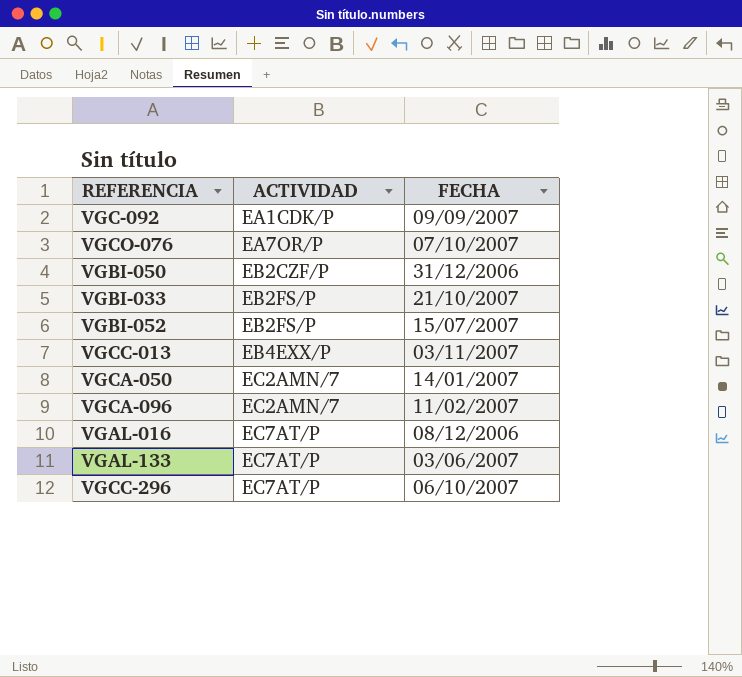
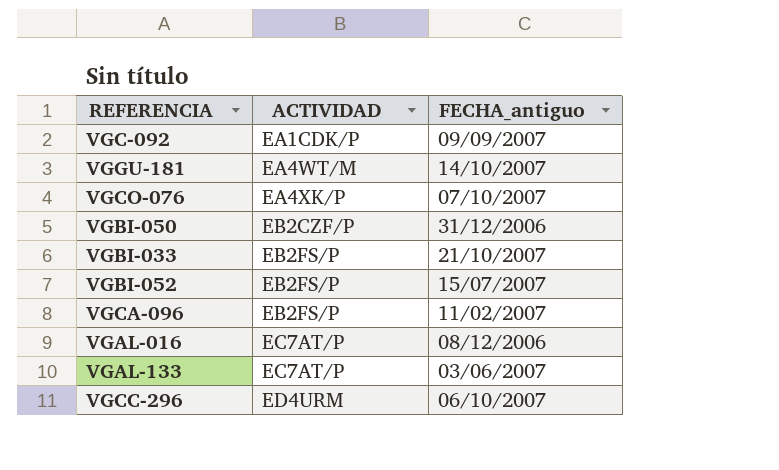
column name: FECHA -> FECHA_antiguo
row VGCC-013: EB4EXX/P | 03/11/2007 -> none
row VGCA-050: EC2AMN/7 | 14/01/2007 -> none
row VGGU-181: none -> EA4WT/M | 14/10/2007
VGCO-076 | ACTIVIDAD: EA7OR/P -> EA4XK/P
VGCA-096 | ACTIVIDAD: EC2AMN/7 -> EB2FS/P
VGCC-296 | ACTIVIDAD: EC7AT/P -> ED4URM

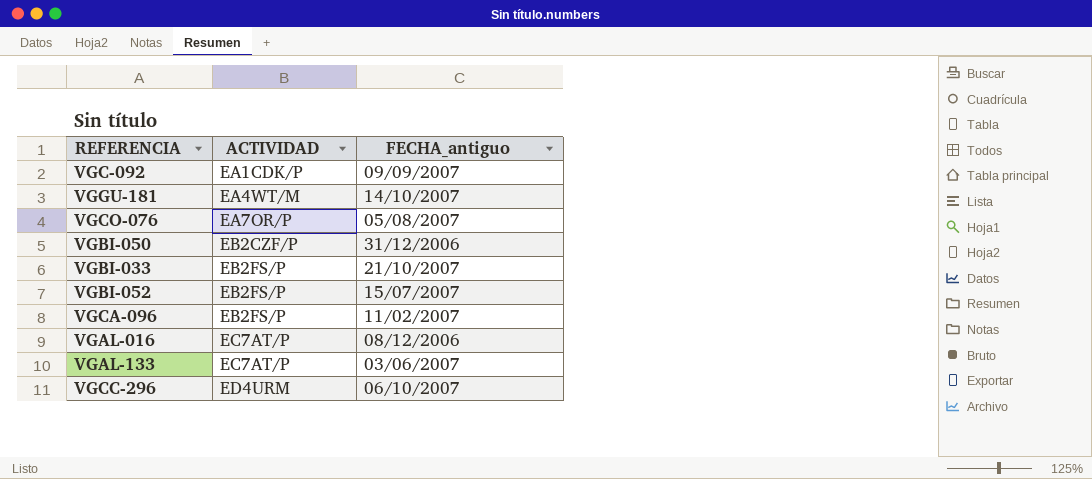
VGCO-076 | ACTIVIDAD: EA4XK/P -> EA7OR/P
VGCO-076 | FECHA_antiguo: 07/10/2007 -> 05/08/2007

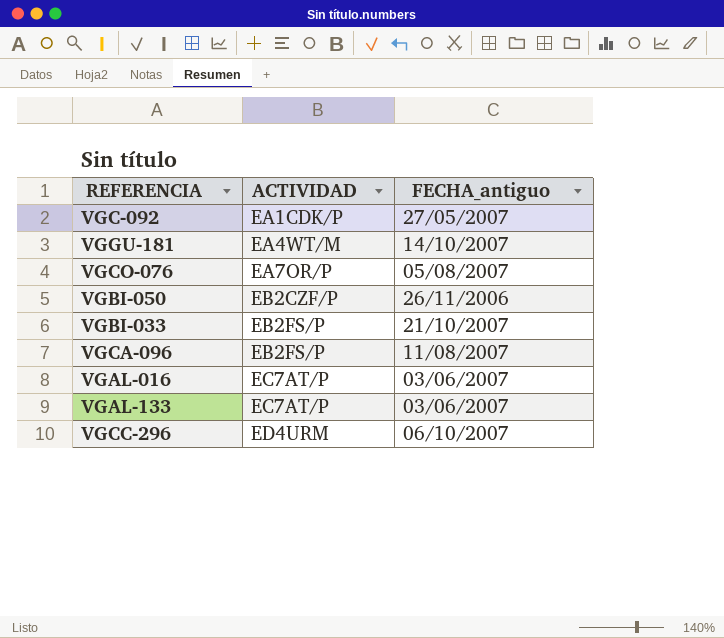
row VGBI-052: EB2FS/P | 15/07/2007 -> none
VGC-092 | FECHA_antiguo: 09/09/2007 -> 27/05/2007
VGBI-050 | FECHA_antiguo: 31/12/2006 -> 26/11/2006
VGCA-096 | FECHA_antiguo: 11/02/2007 -> 11/08/2007
VGAL-016 | FECHA_antiguo: 08/12/2006 -> 03/06/2007

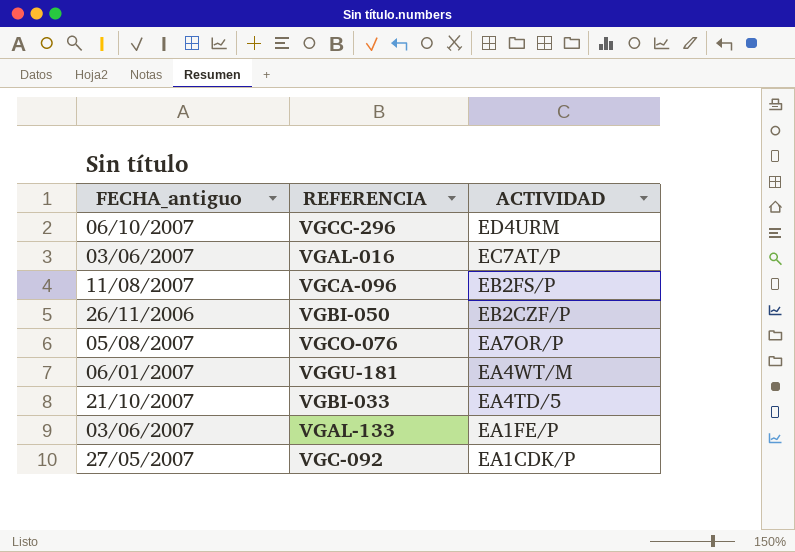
row order: ACTIVIDAD ascending -> ACTIVIDAD descending
column FECHA_antiguo | position: 3 -> 1
VGGU-181 | FECHA_antiguo: 14/10/2007 -> 06/01/2007
VGBI-033 | ACTIVIDAD: EB2FS/P -> EA4TD/5
VGAL-133 | ACTIVIDAD: EC7AT/P -> EA1FE/P

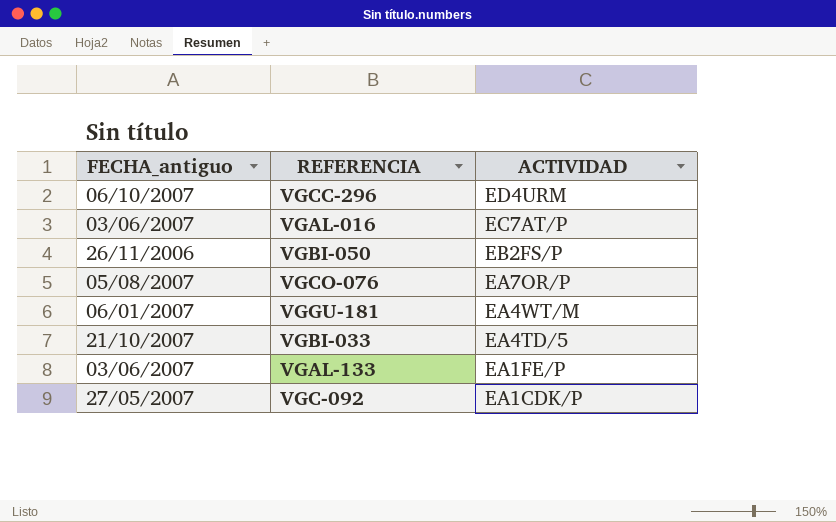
row VGCA-096: 11/08/2007 | EB2FS/P -> none
VGBI-050 | ACTIVIDAD: EB2CZF/P -> EB2FS/P

